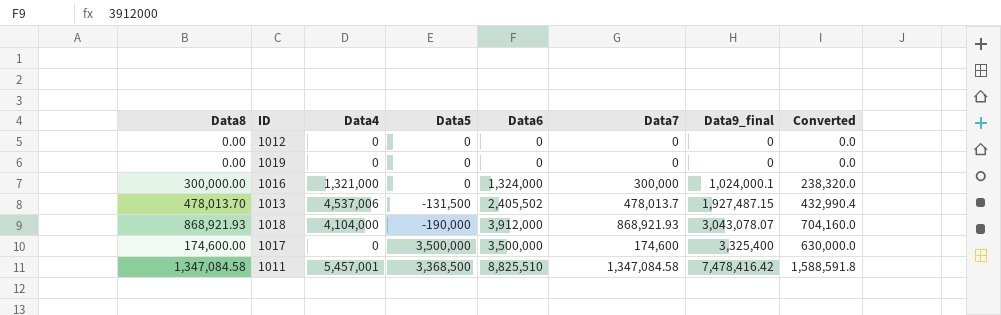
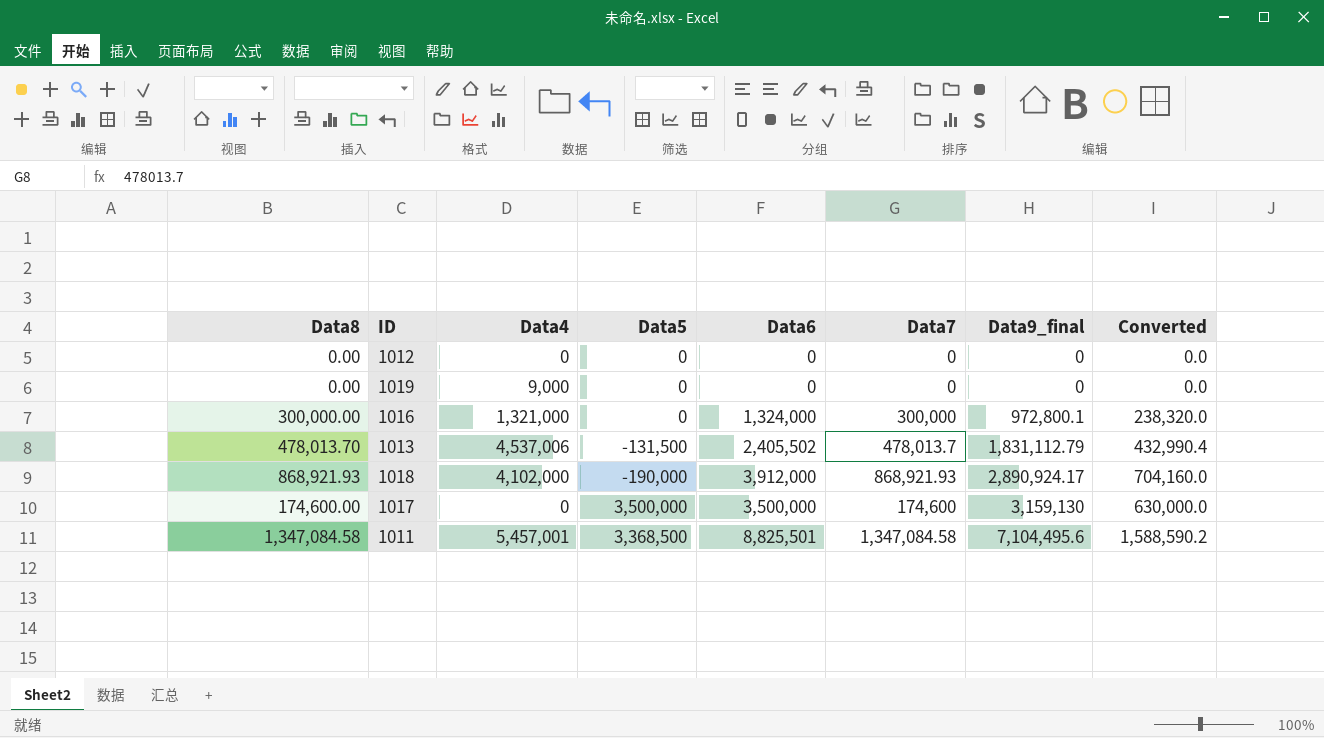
1019 | Data4: 0 -> 9,000
1016 | Data9_final: 1,024,000.1 -> 972,800.1
1013 | Data9_final: 1,927,487.15 -> 1,831,112.79
1018 | Data4: 4,104,000 -> 4,102,000
1018 | Data9_final: 3,043,078.07 -> 2,890,924.17
1017 | Data9_final: 3,325,400 -> 3,159,130
1011 | Data6: 8,825,510 -> 8,825,501
1011 | Data9_final: 7,478,416.42 -> 7,104,495.6
1011 | Converted: 1,588,591.8 -> 1,588,590.2

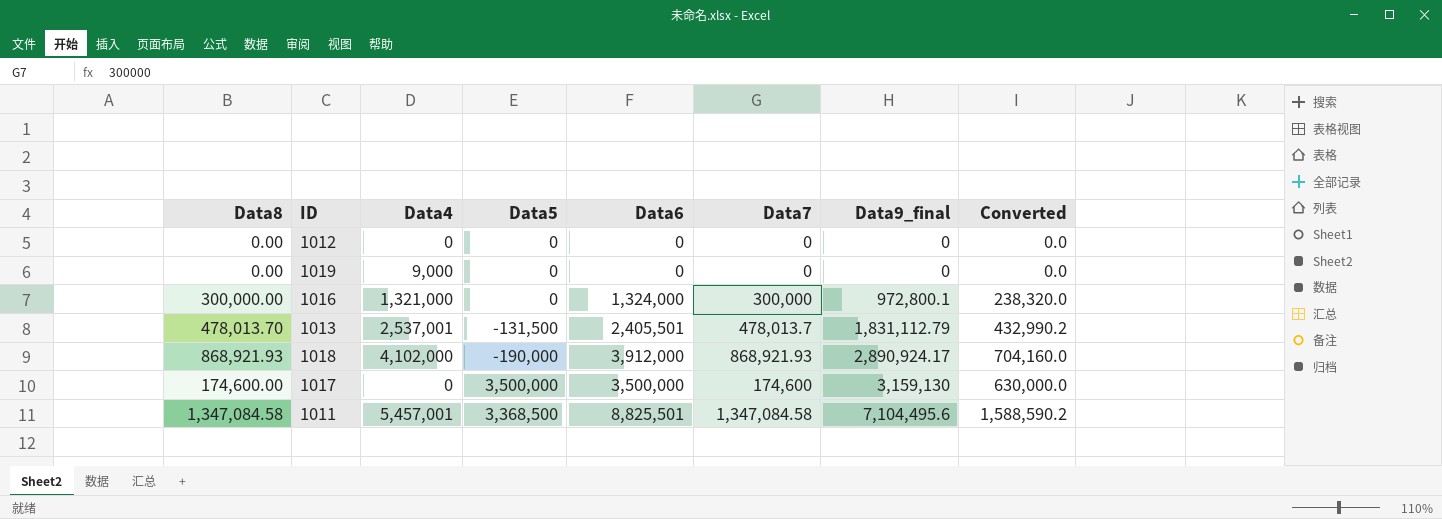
1013 | Data4: 4,537,006 -> 2,537,001
1013 | Data6: 2,405,502 -> 2,405,501
1013 | Converted: 432,990.4 -> 432,990.2

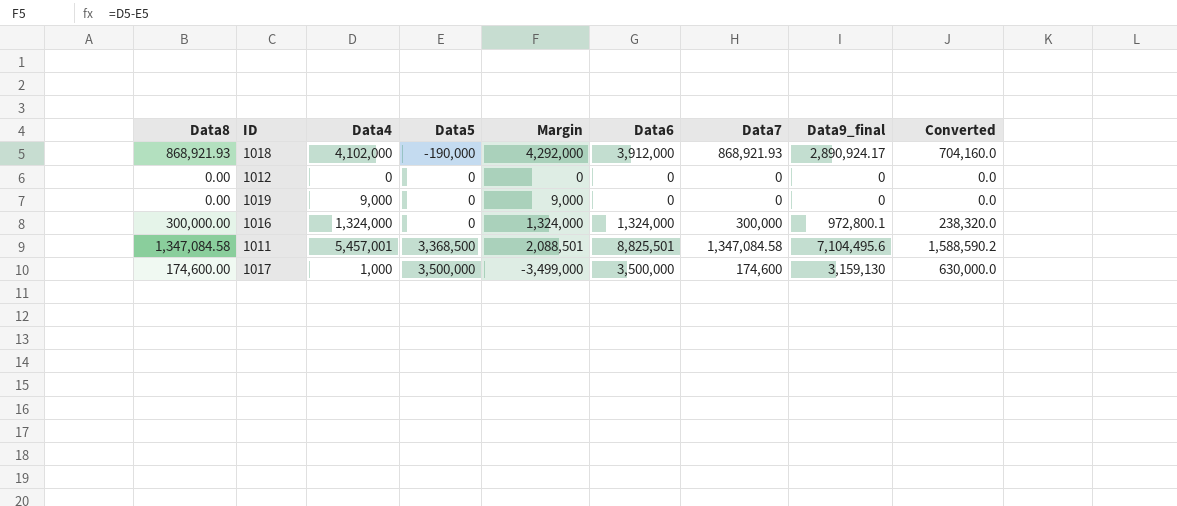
row order: Data9_final ascending -> Data5 ascending
column Margin | formula: none -> [Data4] - [Data5]
row 1013: 478,013.70 | 2,537,001 | -131,500 | 2,405,501 | 478,013.7 | 1,831,112.79 | 432,990.2 -> none
1016 | Data4: 1,321,000 -> 1,324,000
1017 | Data4: 0 -> 1,000

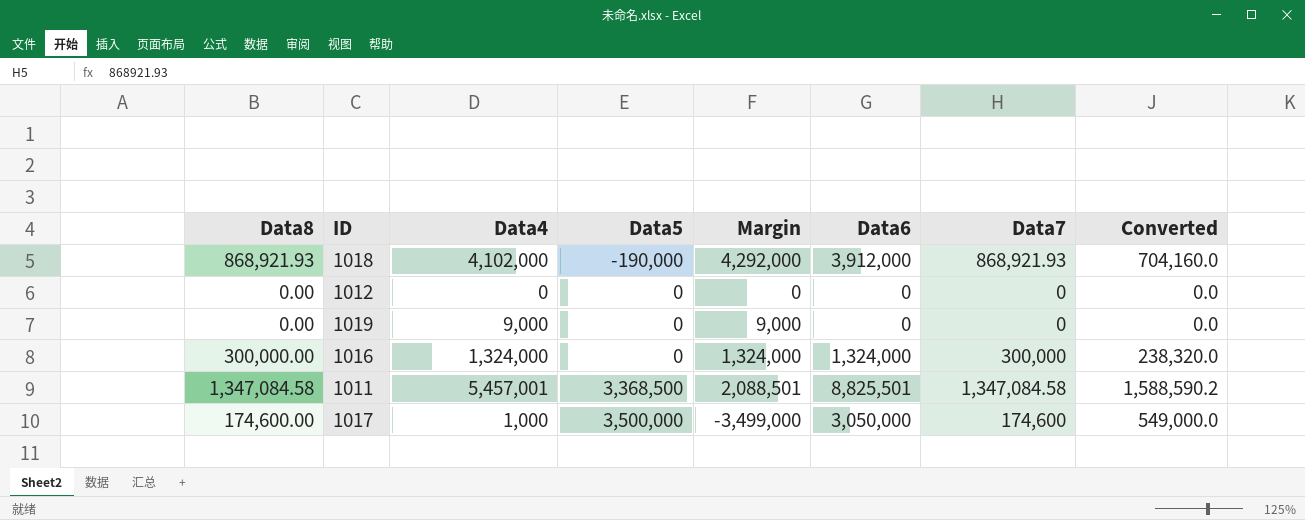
column Data9_final | position: 8 -> none
1017 | Data6: 3,500,000 -> 3,050,000
1017 | Converted: 630,000.0 -> 549,000.0

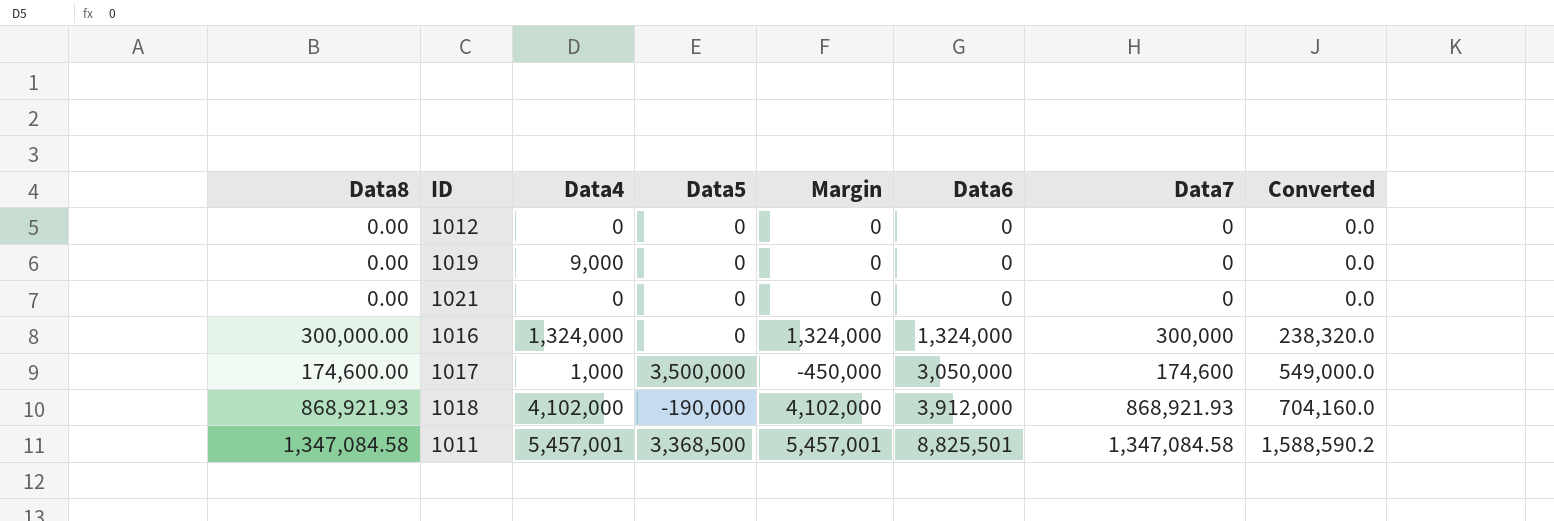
row order: Data5 ascending -> Data6 ascending
column Margin | formula: [Data4] - [Data5] -> [Data6] - [Data5]
row 1021: none -> 0.00 | 0 | 0 | 0 | 0 | 0 | 0.0

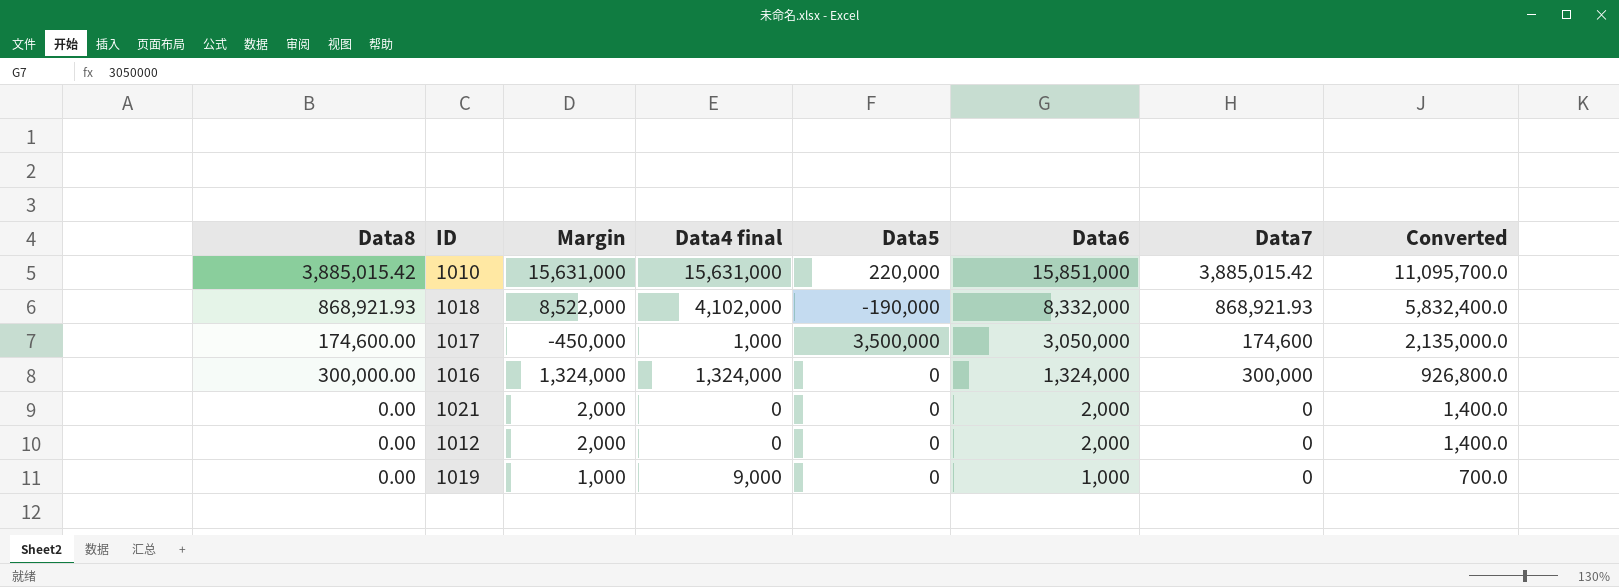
row order: Data6 ascending -> Data6 descending
column Margin | position: 5 -> 3
column name: Data4 -> Data4 final
column Converted | formula: [Data6] * 0.18 -> [Data6] * 0.7
row 1011: 1,347,084.58 | 5,457,001 | 3,368,500 | 5,457,001 | 8,825,501 | 1,347,084.58 | 1,588,590.2 -> none
row 1010: none -> 3,885,015.42 | 15,631,000 | 15,631,000 | 220,000 | 15,851,000 | 3,885,015.42 | 11,095,700.0
1018 | Margin: 4,102,000 -> 8,522,000
1018 | Data6: 3,912,000 -> 8,332,000
1021 | Margin: 0 -> 2,000
1021 | Data6: 0 -> 2,000
1012 | Margin: 0 -> 2,000
1012 | Data6: 0 -> 2,000
1019 | Margin: 0 -> 1,000
1019 | Data6: 0 -> 1,000

